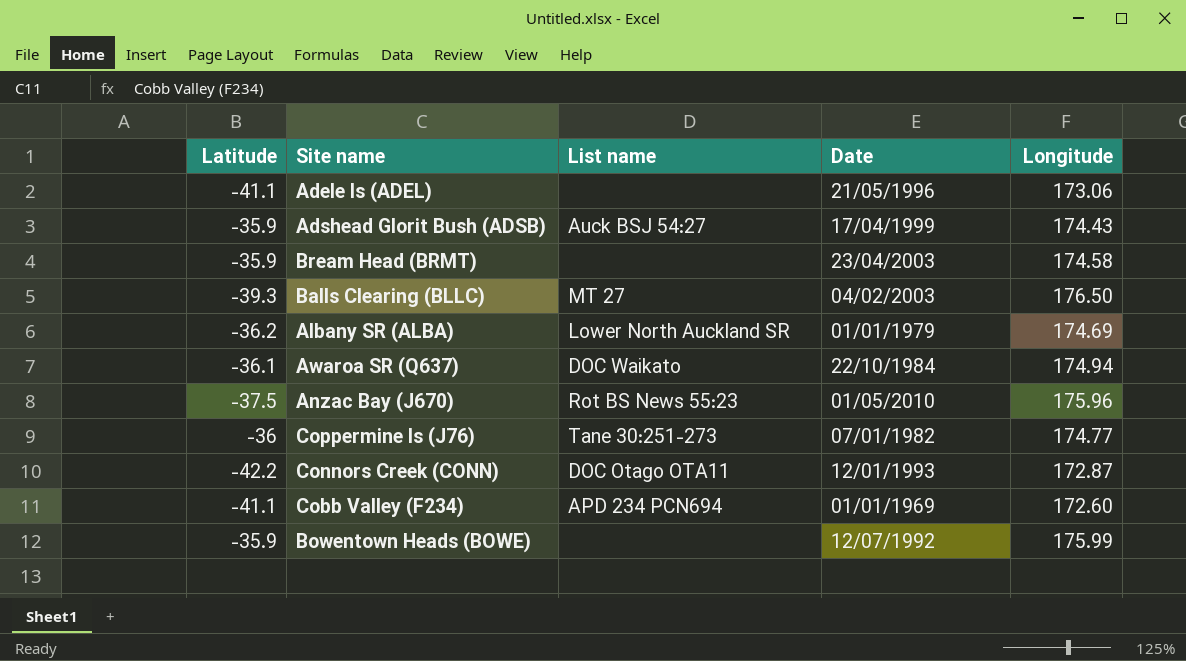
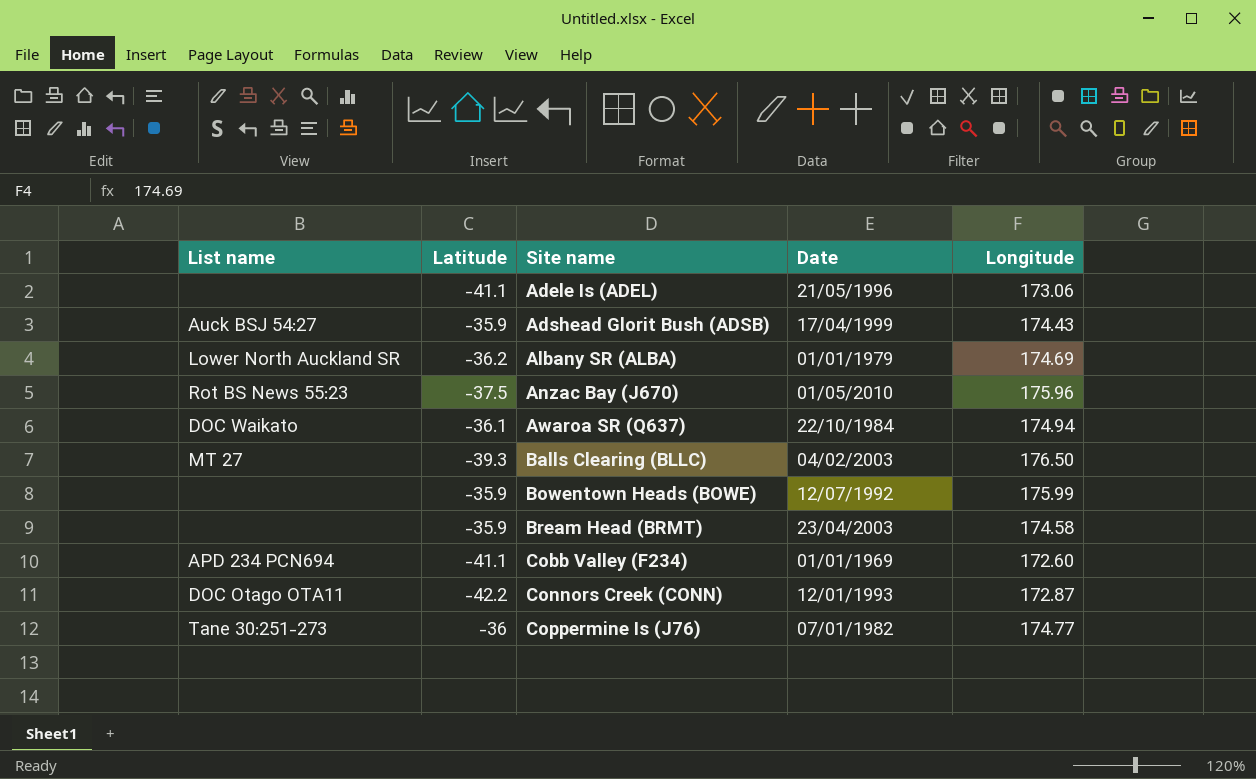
row order: none -> Site name ascending
column List name | position: 3 -> 1

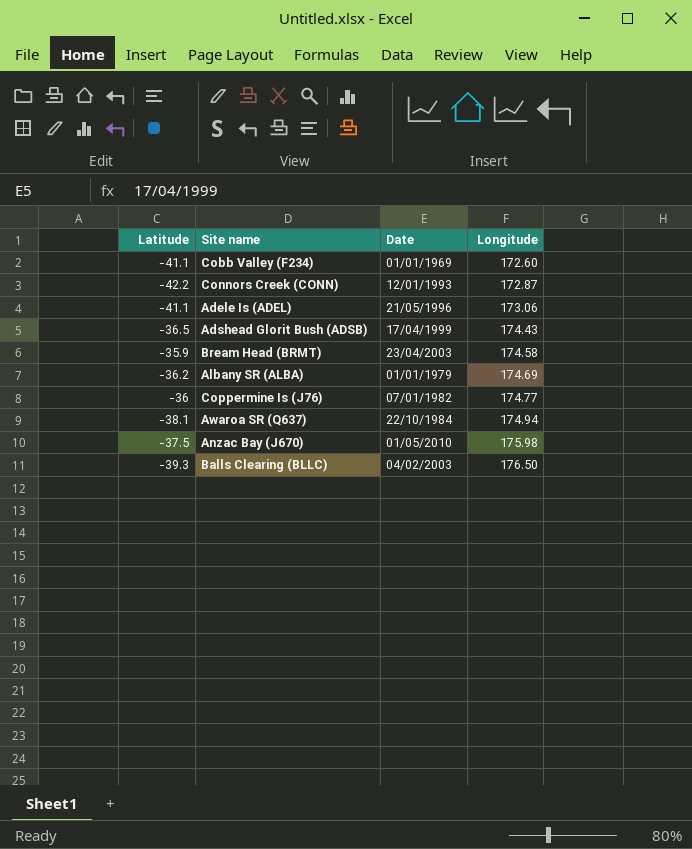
row order: Site name ascending -> Longitude ascending
column List name | position: 1 -> none
row Bowentown Heads (BOWE): none | -35.9 | 12/07/1992 | 175.99 -> none
Adshead Glorit Bush (ADSB) | Latitude: -35.9 -> -36.5
Awaroa SR (Q637) | Latitude: -36.1 -> -38.1
Anzac Bay (J670) | Longitude: 175.96 -> 175.98

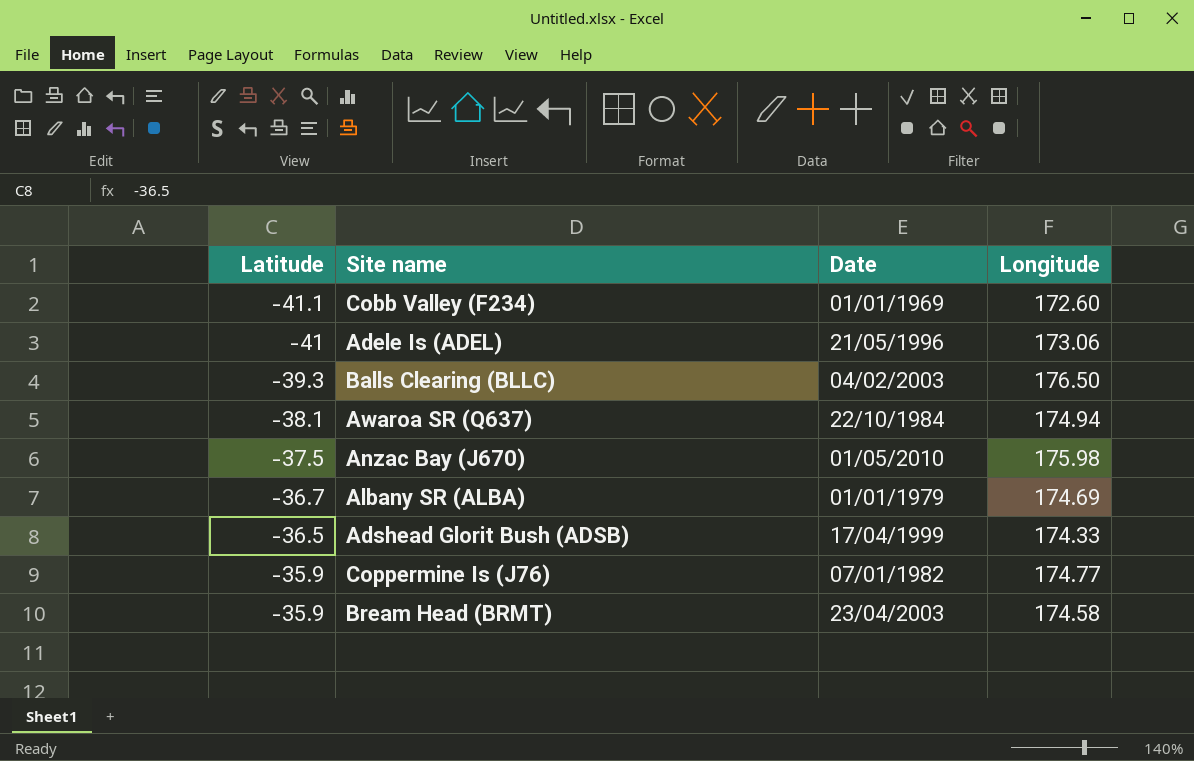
row order: Longitude ascending -> Latitude ascending
row Connors Creek (CONN): -42.2 | 12/01/1993 | 172.87 -> none
Adele Is (ADEL) | Latitude: -41.1 -> -41
Albany SR (ALBA) | Latitude: -36.2 -> -36.7
Adshead Glorit Bush (ADSB) | Longitude: 174.43 -> 174.33
Coppermine Is (J76) | Latitude: -36 -> -35.9

